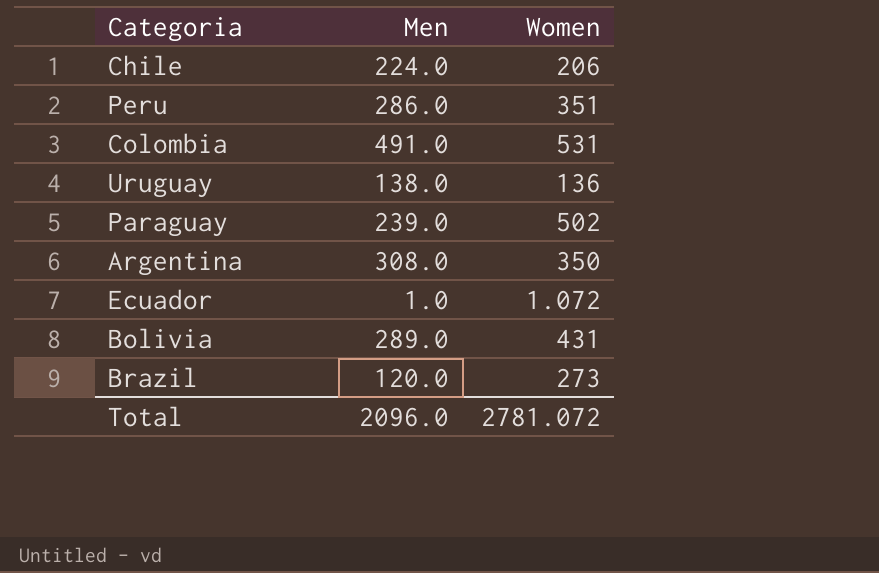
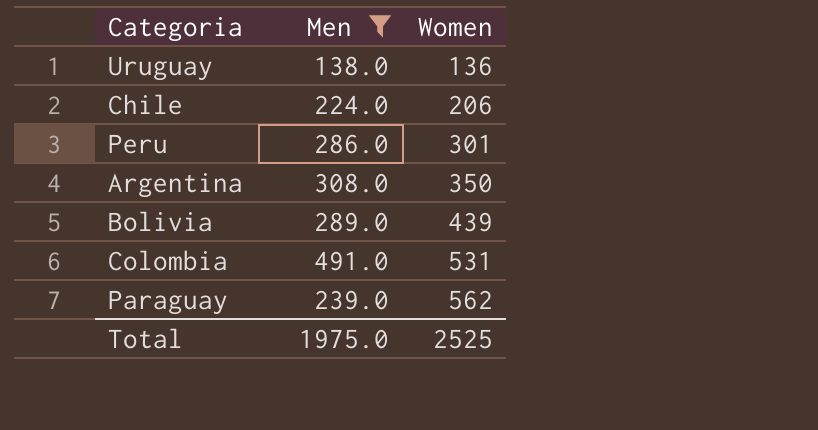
filter: none -> Men >= 138.0
row order: none -> Women ascending
Peru | Women: 351 -> 301
Bolivia | Women: 431 -> 439
Paraguay | Women: 502 -> 562
Total | Men: 2096.0 -> 1975.0
Total | Women: 2781.072 -> 2525

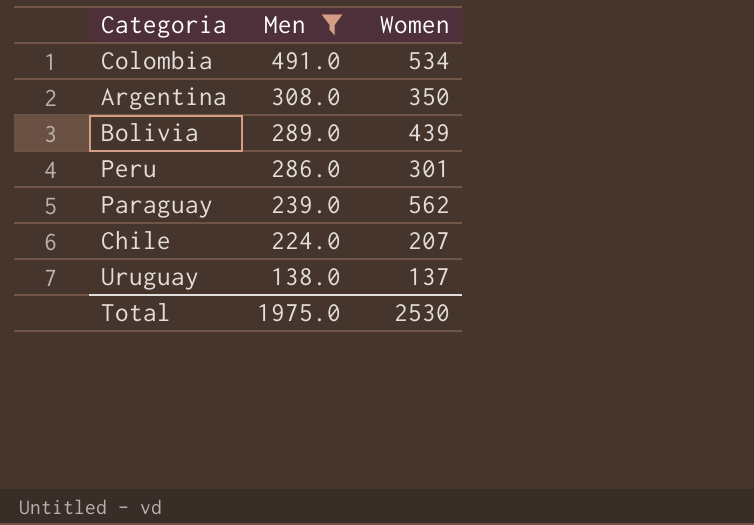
row order: Women ascending -> Men descending
Colombia | Women: 531 -> 534
Chile | Women: 206 -> 207
Uruguay | Women: 136 -> 137
Total | Women: 2525 -> 2530

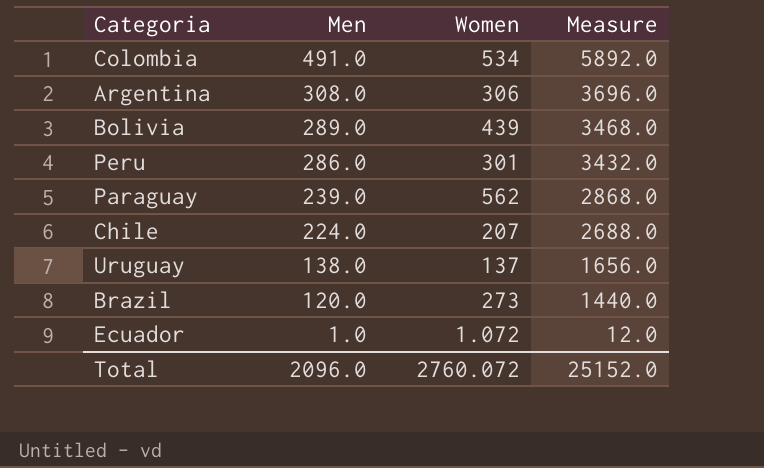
filter: Men >= 138.0 -> none
column Measure | formula: none -> [Men] * 12
Argentina | Women: 350 -> 306
Total | Men: 1975.0 -> 2096.0
Total | Women: 2530 -> 2760.072

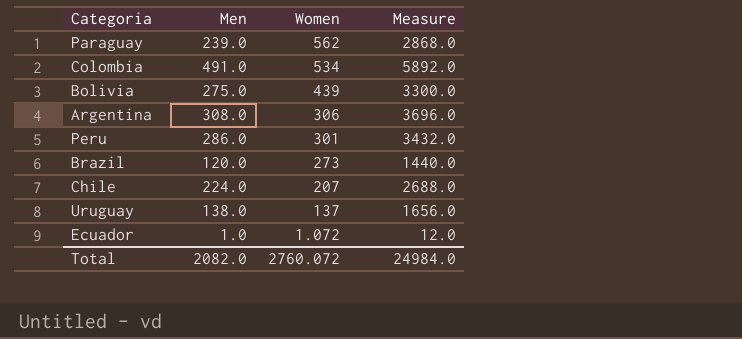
row order: Men descending -> Women descending
Bolivia | Men: 289.0 -> 275.0
Bolivia | Measure: 3468.0 -> 3300.0
Total | Men: 2096.0 -> 2082.0
Total | Measure: 25152.0 -> 24984.0

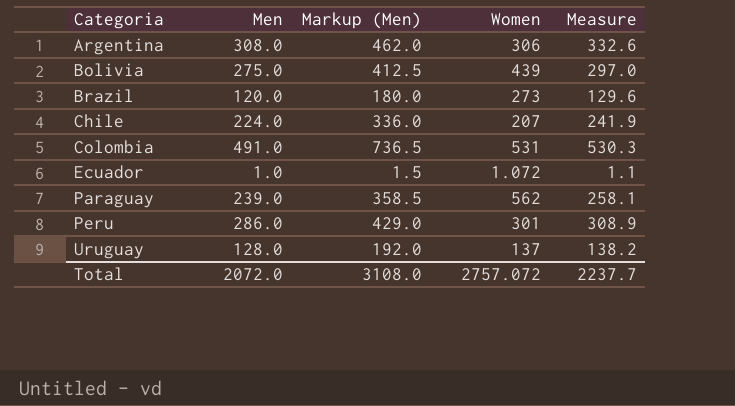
row order: Women descending -> Categoria ascending
column Markup (Men) | formula: none -> [Men] * 1.5
column Measure | formula: [Men] * 12 -> [Men] * 1.08
Colombia | Women: 534 -> 531
Uruguay | Men: 138.0 -> 128.0
Total | Men: 2082.0 -> 2072.0
Total | Women: 2760.072 -> 2757.072
Total | Measure: 24984.0 -> 2237.7

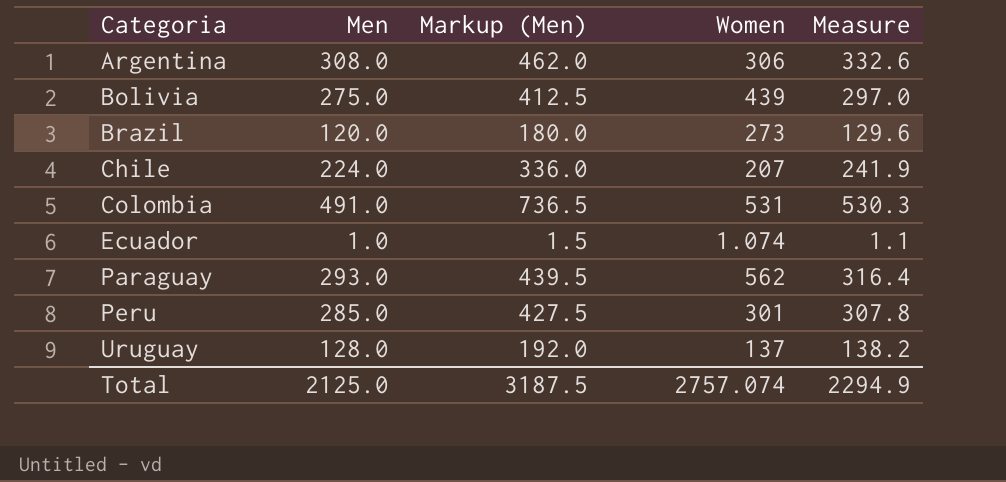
Ecuador | Women: 1.072 -> 1.074
Paraguay | Men: 239.0 -> 293.0
Paraguay | Markup (Men): 358.5 -> 439.5
Paraguay | Measure: 258.1 -> 316.4
Peru | Men: 286.0 -> 285.0
Peru | Markup (Men): 429.0 -> 427.5
Peru | Measure: 308.9 -> 307.8
Total | Men: 2072.0 -> 2125.0
Total | Markup (Men): 3108.0 -> 3187.5
Total | Women: 2757.072 -> 2757.074
Total | Measure: 2237.7 -> 2294.9

